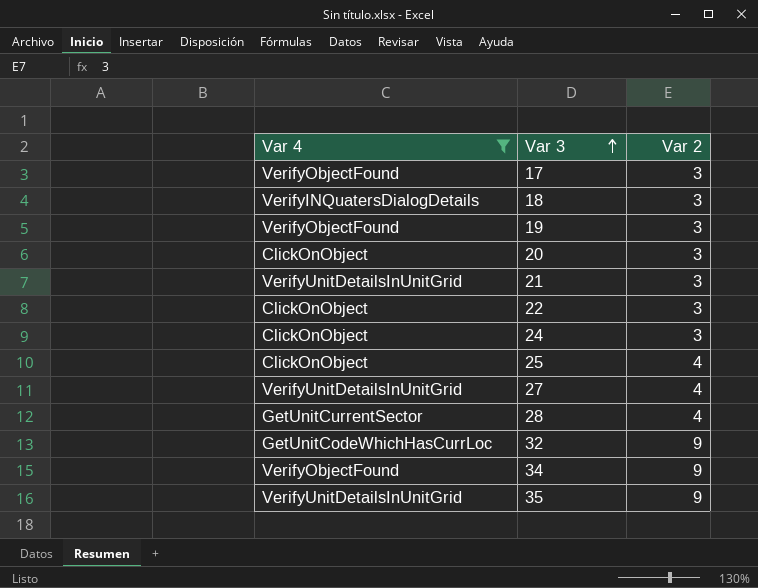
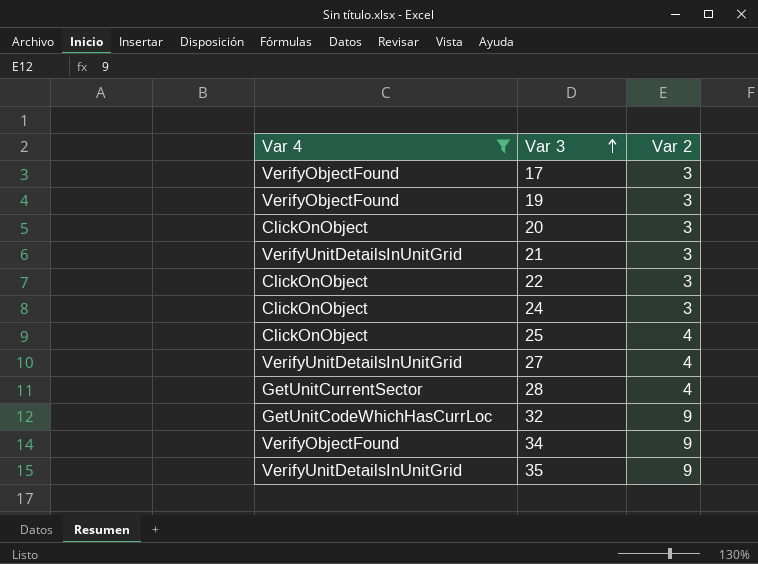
row 18: VerifyINQuatersDialogDetails | 3 -> none

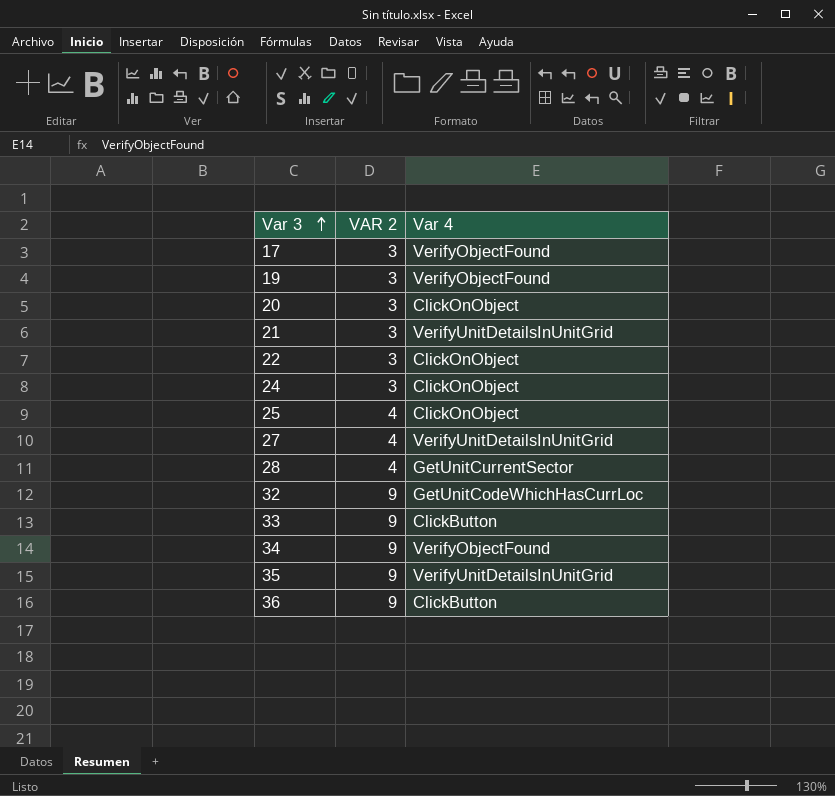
filter: Var 4 != ClickButton -> none
column name: Var 2 -> VAR 2
column Var 4 | position: 1 -> 3

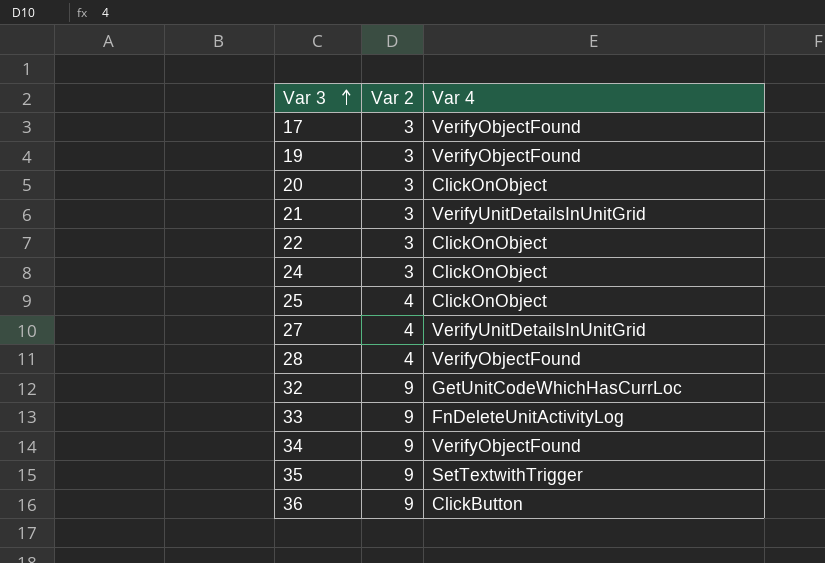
column name: VAR 2 -> Var 2
28 | Var 4: GetUnitCurrentSector -> VerifyObjectFound
33 | Var 4: ClickButton -> FnDeleteUnitActivityLog
35 | Var 4: VerifyUnitDetailsInUnitGrid -> SetTextwithTrigger

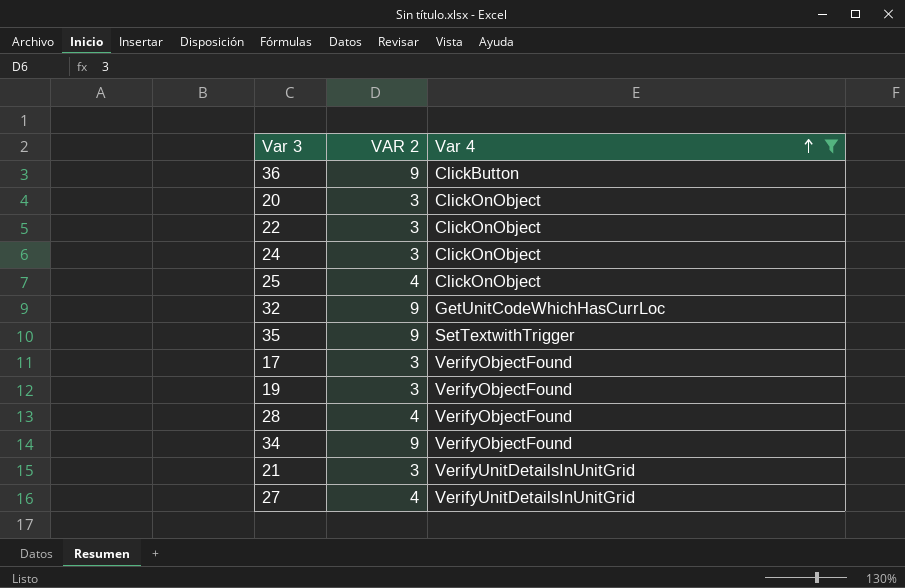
filter: none -> Var 4 != FnDeleteUnitActivityLog
row order: Var 3 ascending -> Var 4 ascending
column name: Var 2 -> VAR 2

